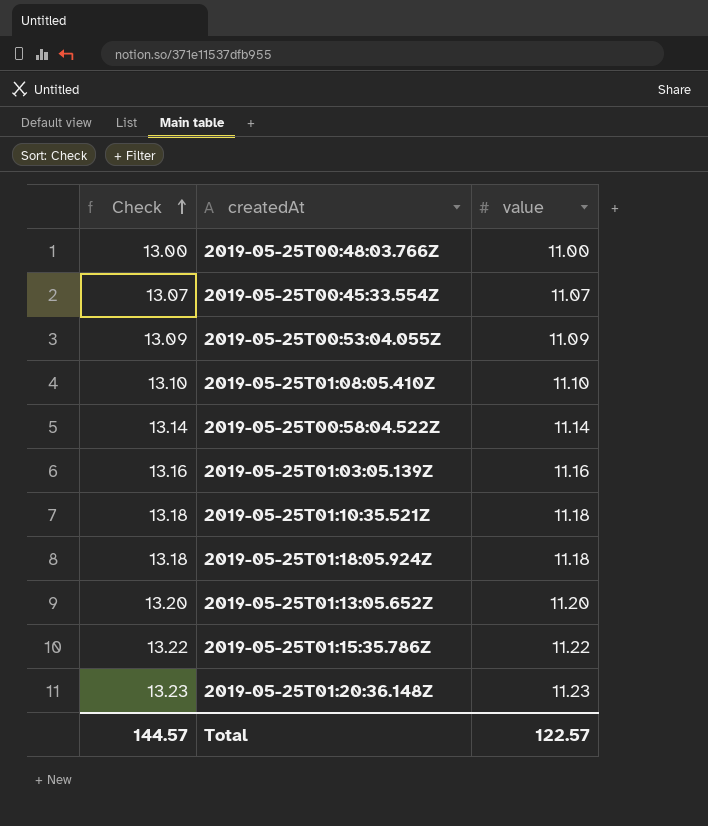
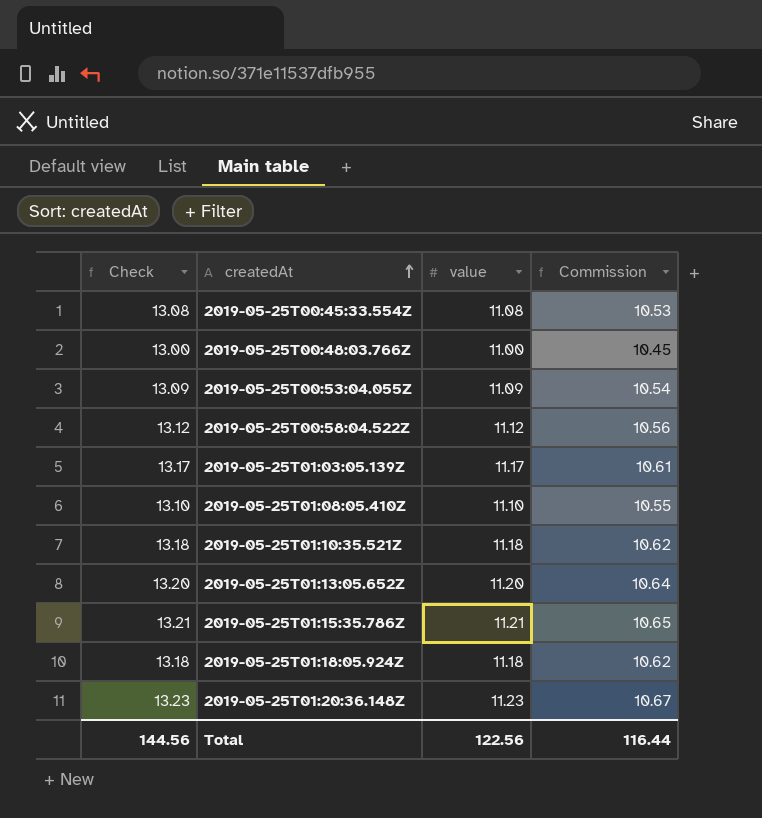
row order: Check ascending -> createdAt ascending
column Commission | formula: none -> [value] * 0.95
2019-05-25T00:45:33.554Z | Check: 13.07 -> 13.08
2019-05-25T00:45:33.554Z | value: 11.07 -> 11.08
2019-05-25T00:58:04.522Z | Check: 13.14 -> 13.12
2019-05-25T00:58:04.522Z | value: 11.14 -> 11.12
2019-05-25T01:03:05.139Z | Check: 13.16 -> 13.17
2019-05-25T01:03:05.139Z | value: 11.16 -> 11.17
2019-05-25T01:15:35.786Z | Check: 13.22 -> 13.21
2019-05-25T01:15:35.786Z | value: 11.22 -> 11.21
Total | Check: 144.57 -> 144.56
Total | value: 122.57 -> 122.56

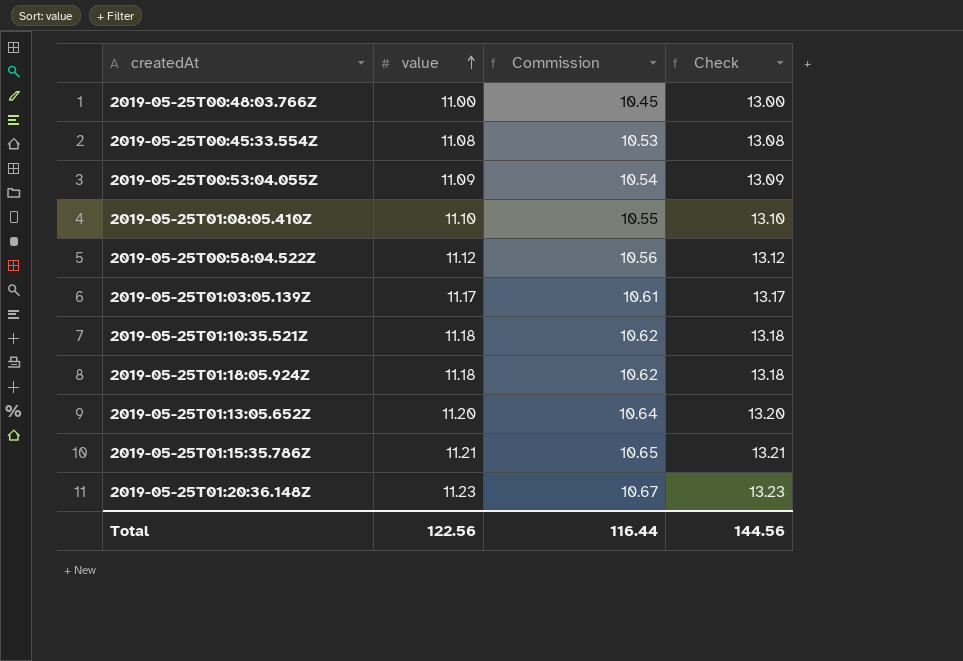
row order: createdAt ascending -> value ascending
column Check | position: 1 -> 4

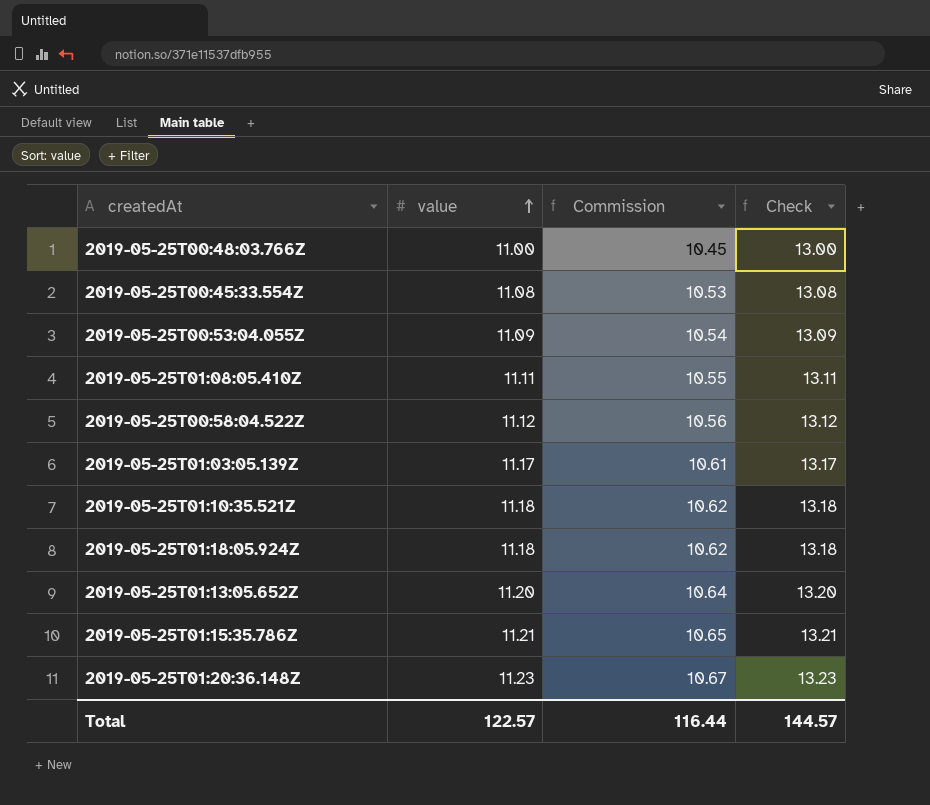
2019-05-25T01:08:05.410Z | value: 11.10 -> 11.11
2019-05-25T01:08:05.410Z | Check: 13.10 -> 13.11
Total | value: 122.56 -> 122.57
Total | Check: 144.56 -> 144.57

